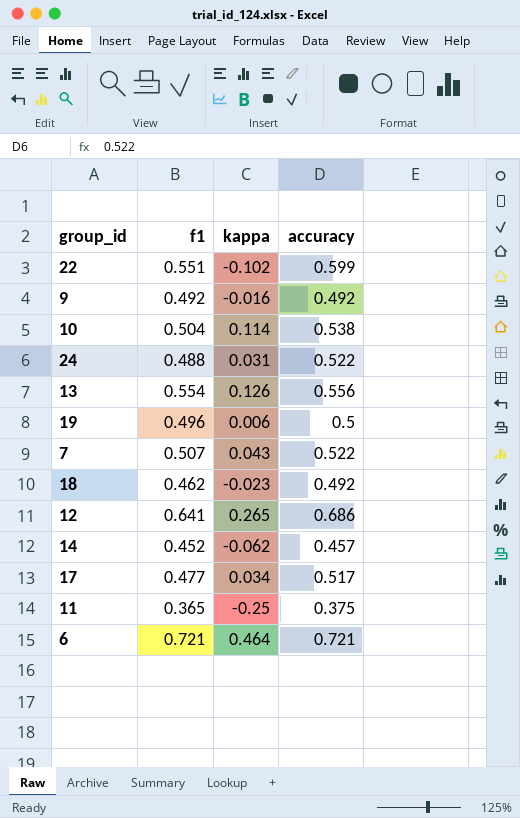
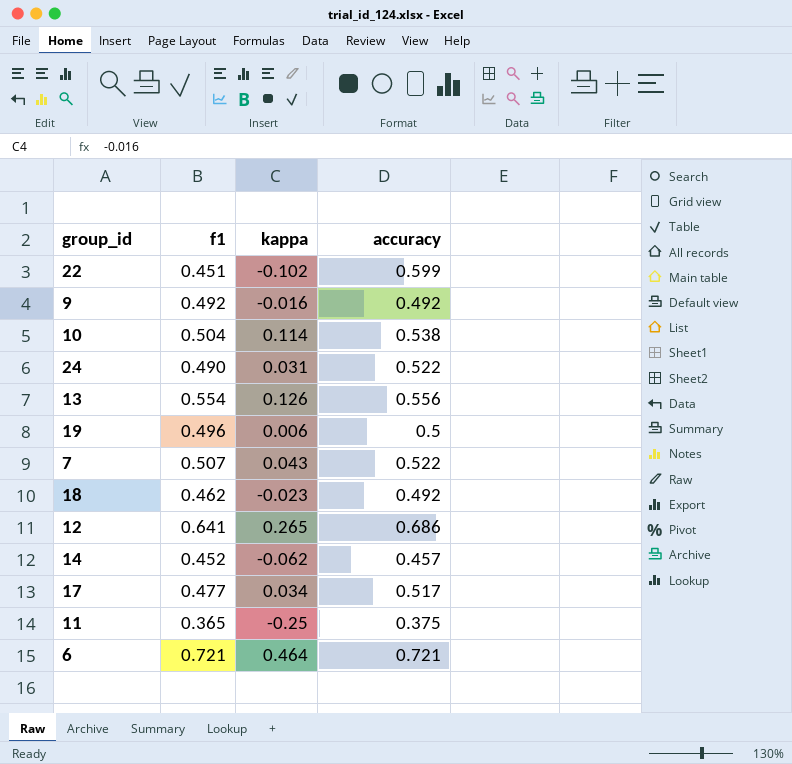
22 | f1: 0.551 -> 0.451
24 | f1: 0.488 -> 0.490

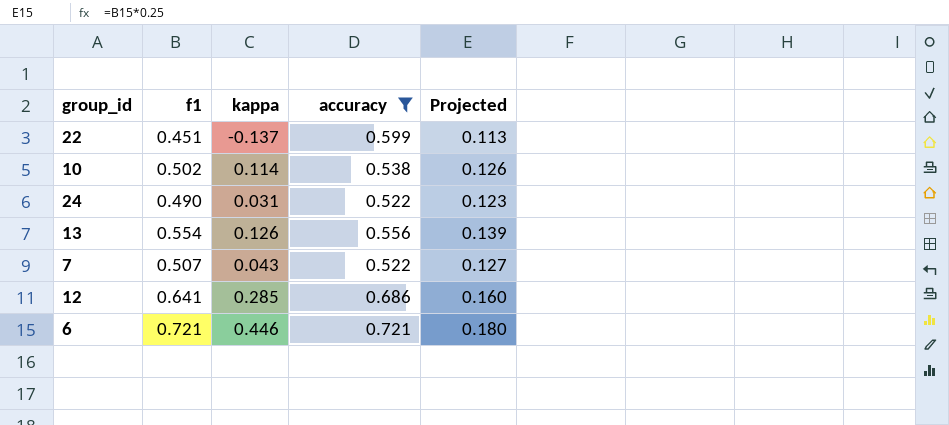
filter: none -> accuracy >= 0.522
column Projected | formula: none -> [f1] * 0.25
22 | kappa: -0.102 -> -0.137
10 | f1: 0.504 -> 0.502
12 | kappa: 0.265 -> 0.285
6 | kappa: 0.464 -> 0.446

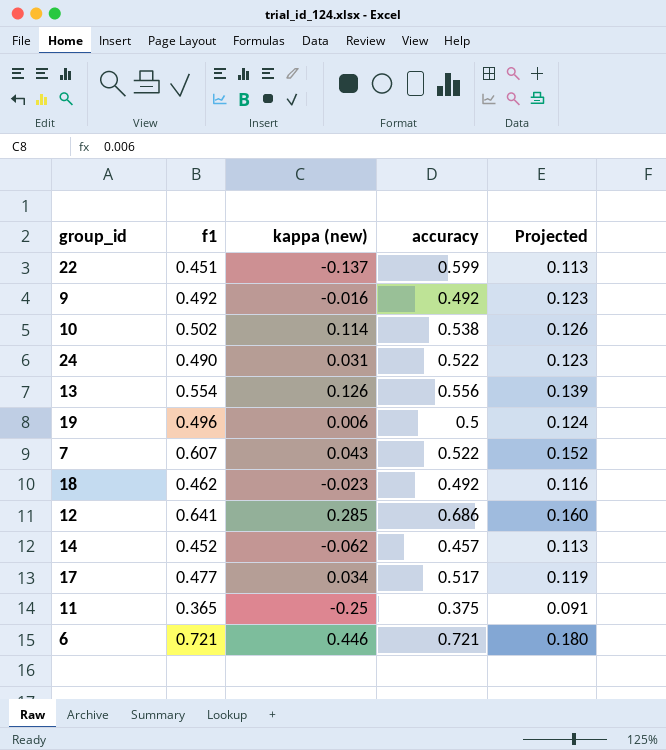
filter: accuracy >= 0.522 -> none
column name: kappa -> kappa (new)
7 | f1: 0.507 -> 0.607
7 | Projected: 0.127 -> 0.152

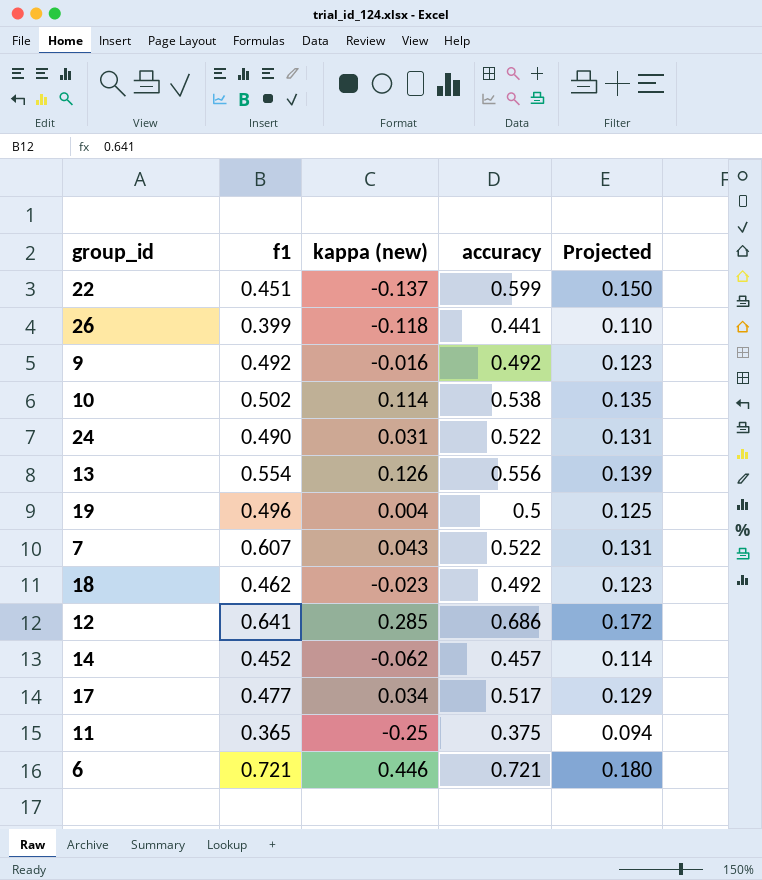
column Projected | formula: [f1] * 0.25 -> [accuracy] * 0.25
row 26: none -> 0.399 | -0.118 | 0.441 | 0.110
19 | kappa (new): 0.006 -> 0.004

